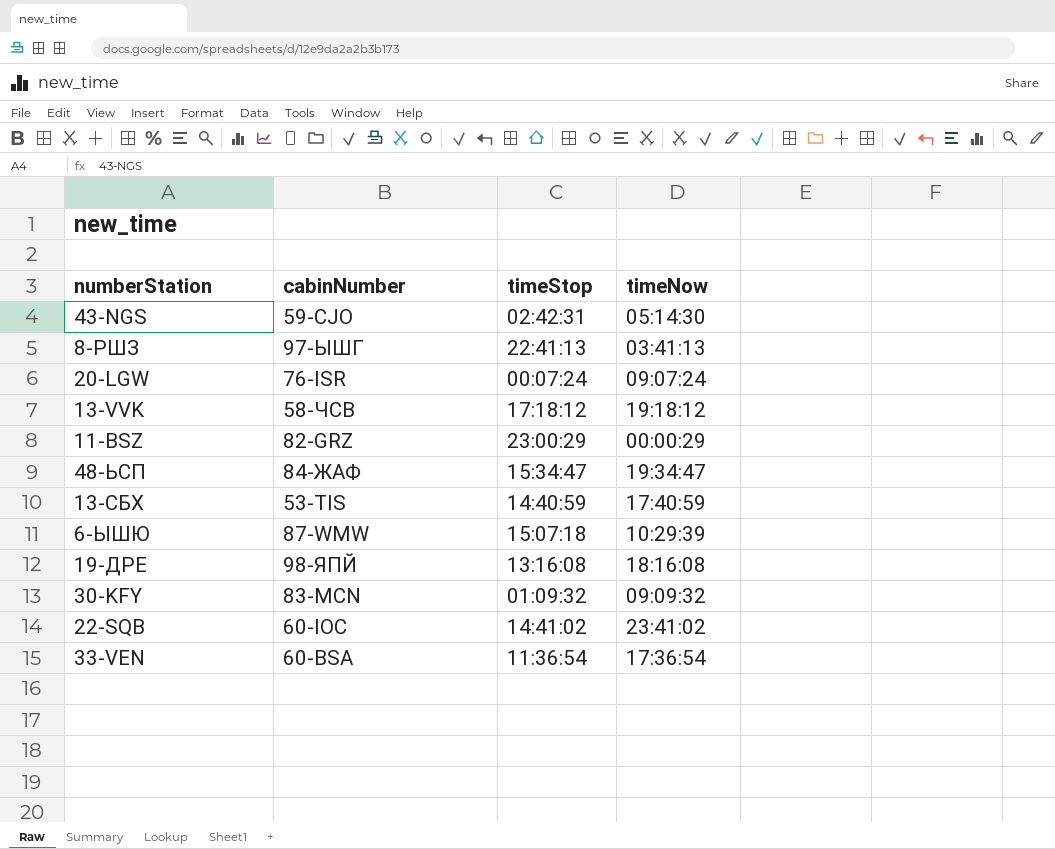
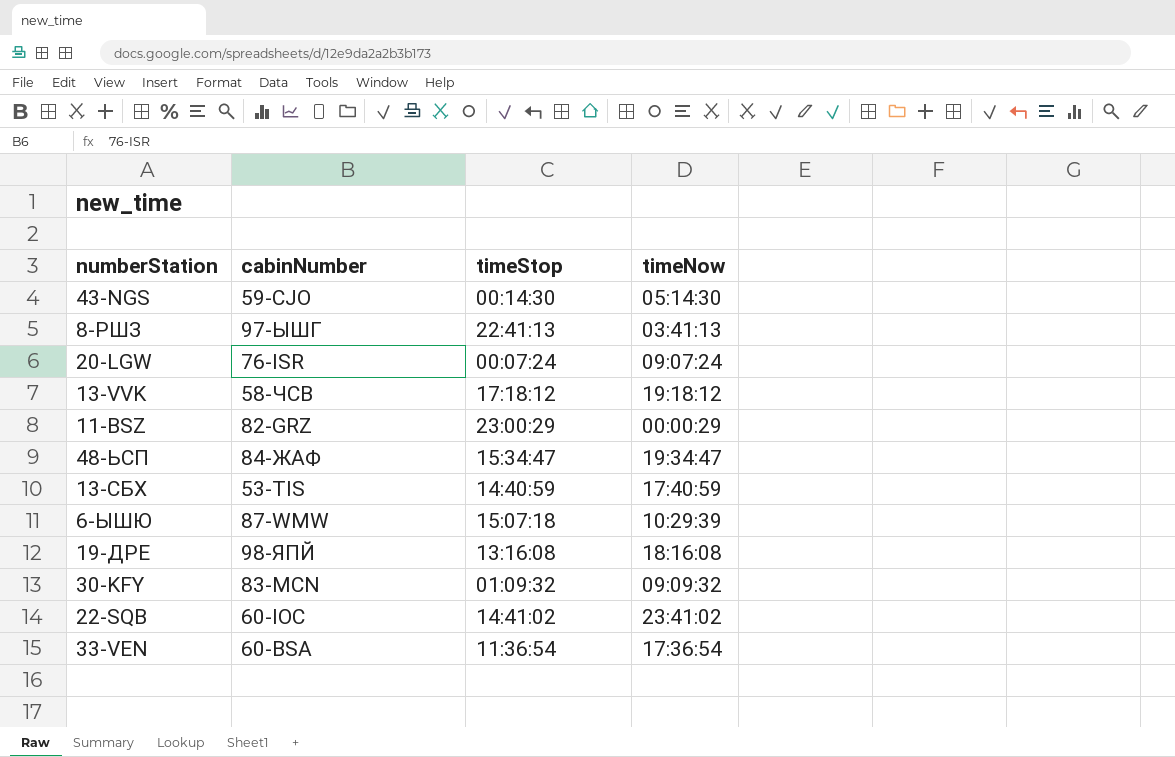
43-NGS | timeStop: 02:42:31 -> 00:14:30

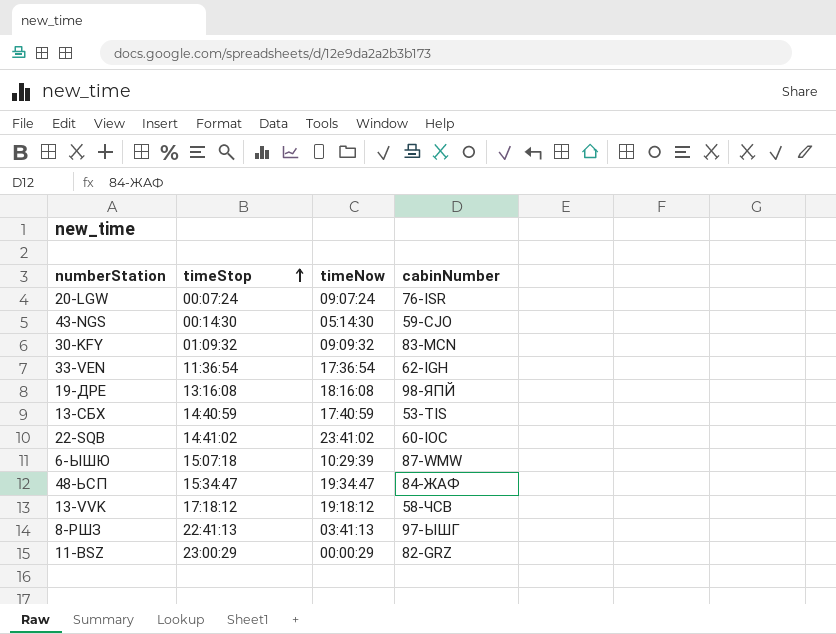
row order: none -> timeStop ascending
column cabinNumber | position: 2 -> 4
33-VEN | cabinNumber: 60-BSA -> 62-IGH

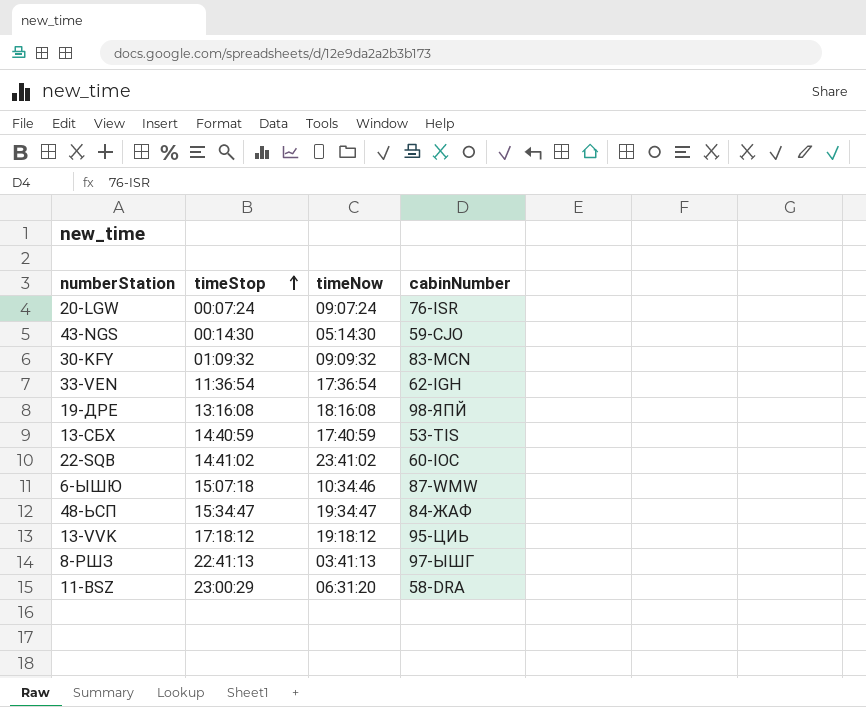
6-ЫШЮ | timeNow: 10:29:39 -> 10:34:46
13-VVK | cabinNumber: 58-ЧСВ -> 95-ЦИЬ
11-BSZ | timeNow: 00:00:29 -> 06:31:20
11-BSZ | cabinNumber: 82-GRZ -> 58-DRA

